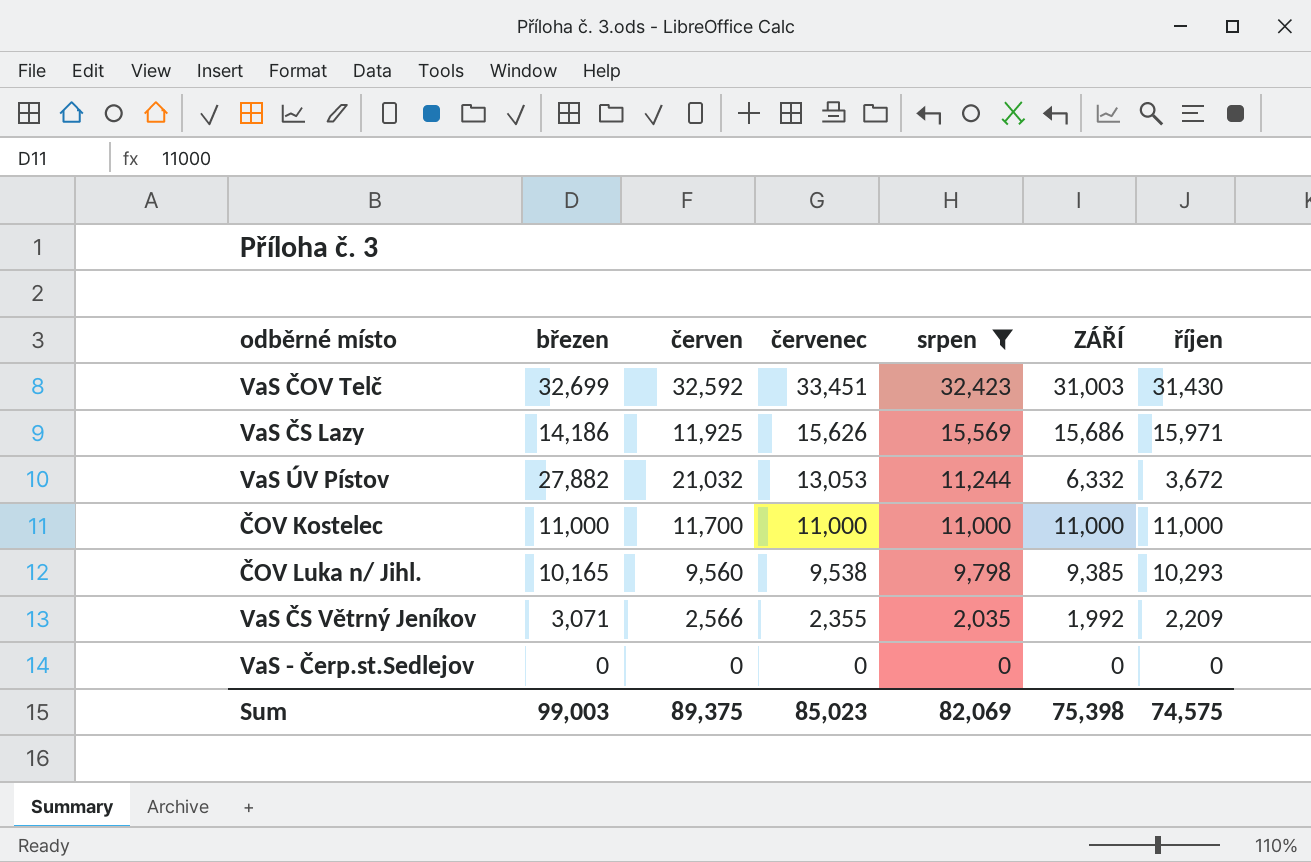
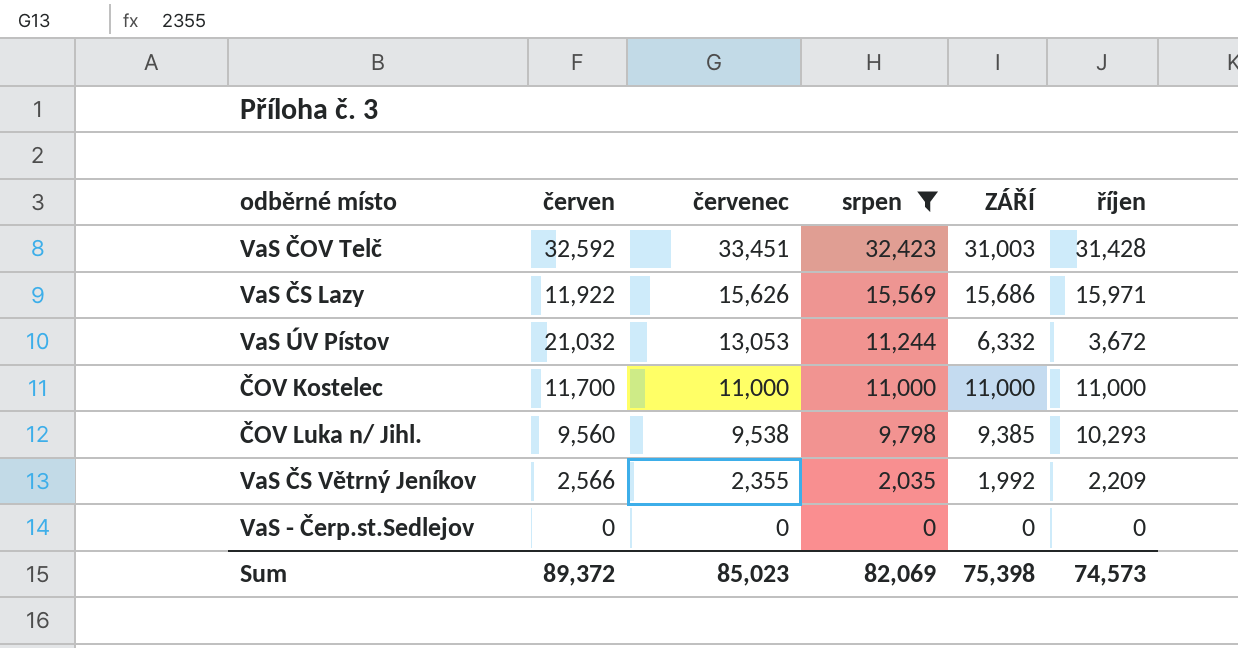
column březen | position: 2 -> none
VaS ČOV Telč | říjen: 31,430 -> 31,428
VaS ČS Lazy | červen: 11,925 -> 11,922
Sum | červen: 89,375 -> 89,372
Sum | říjen: 74,575 -> 74,573

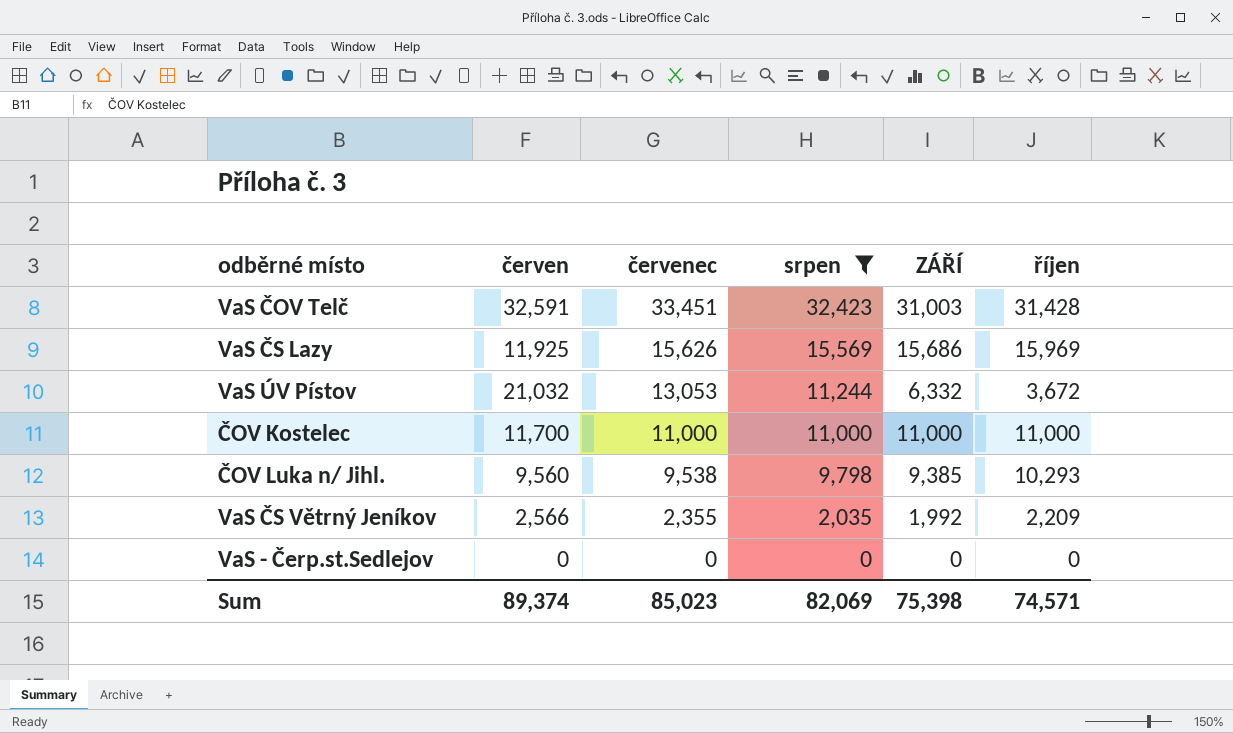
VaS ČOV Telč | červen: 32,592 -> 32,591
VaS ČS Lazy | červen: 11,922 -> 11,925
VaS ČS Lazy | říjen: 15,971 -> 15,969
Sum | červen: 89,372 -> 89,374
Sum | říjen: 74,573 -> 74,571

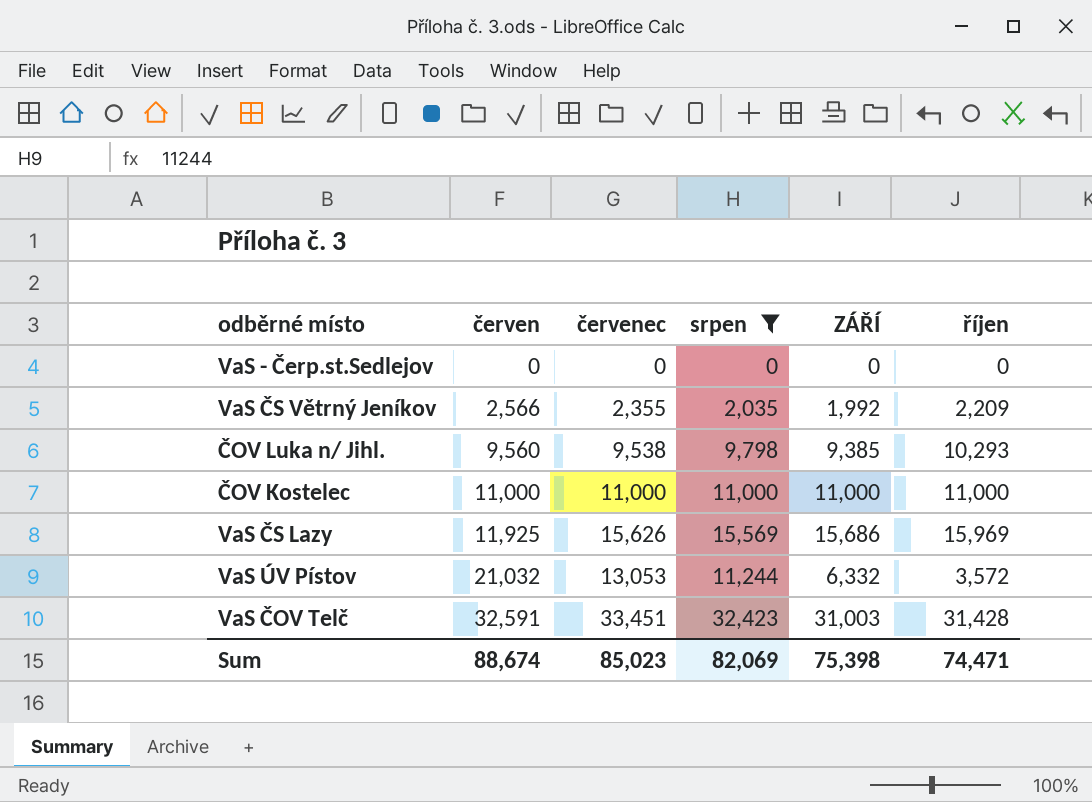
row order: červenec descending -> červen ascending
ČOV Kostelec | červen: 11,700 -> 11,000
VaS ÚV Pístov | říjen: 3,672 -> 3,572
Sum | červen: 89,374 -> 88,674
Sum | říjen: 74,571 -> 74,471

